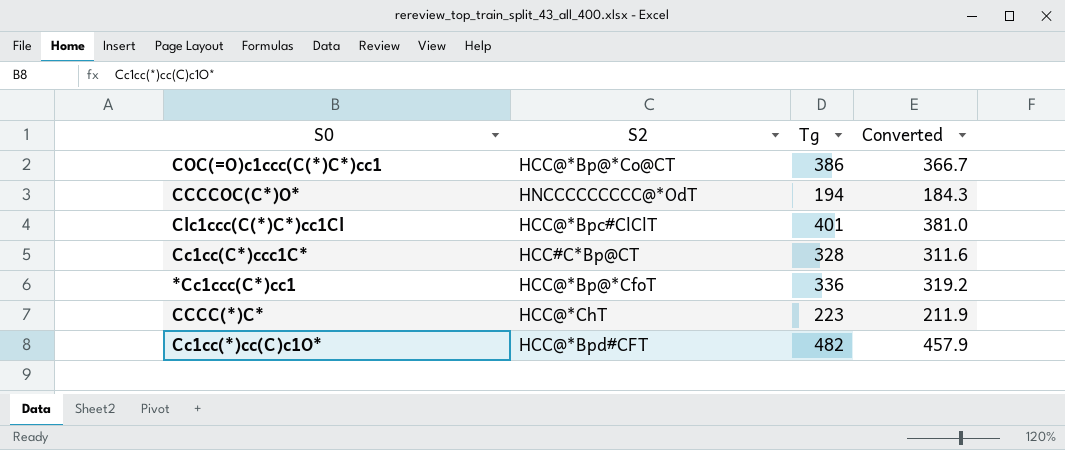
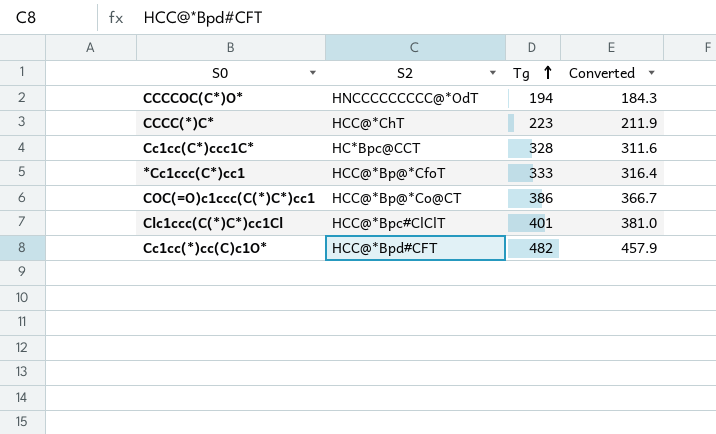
row order: none -> Tg ascending
Cc1cc(C*)ccc1C* | S2: HCC#C*Bp@CT -> HC*Bpc@CCT
*Cc1ccc(C*)cc1 | Tg: 336 -> 333
*Cc1ccc(C*)cc1 | Converted: 319.2 -> 316.4

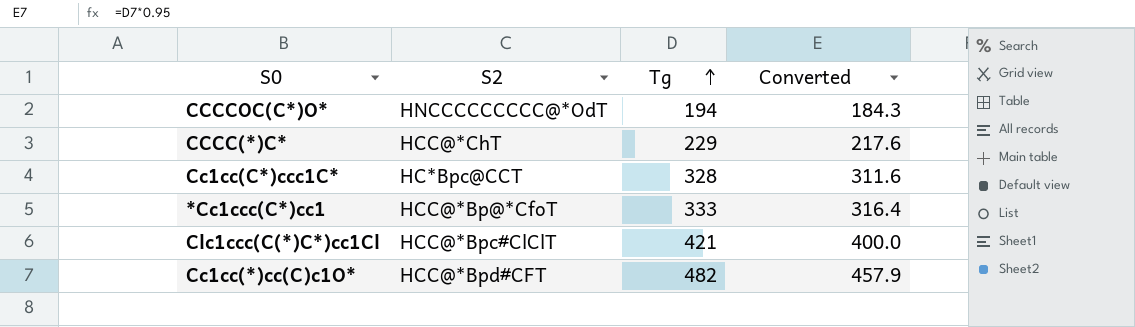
row COC(=O)c1ccc(C(*)C*)cc1: HCC@*Bp@*Co@CT | 386 | 366.7 -> none
CCCC(*)C* | Tg: 223 -> 229
CCCC(*)C* | Converted: 211.9 -> 217.6
Clc1ccc(C(*)C*)cc1Cl | Tg: 401 -> 421
Clc1ccc(C(*)C*)cc1Cl | Converted: 381.0 -> 400.0

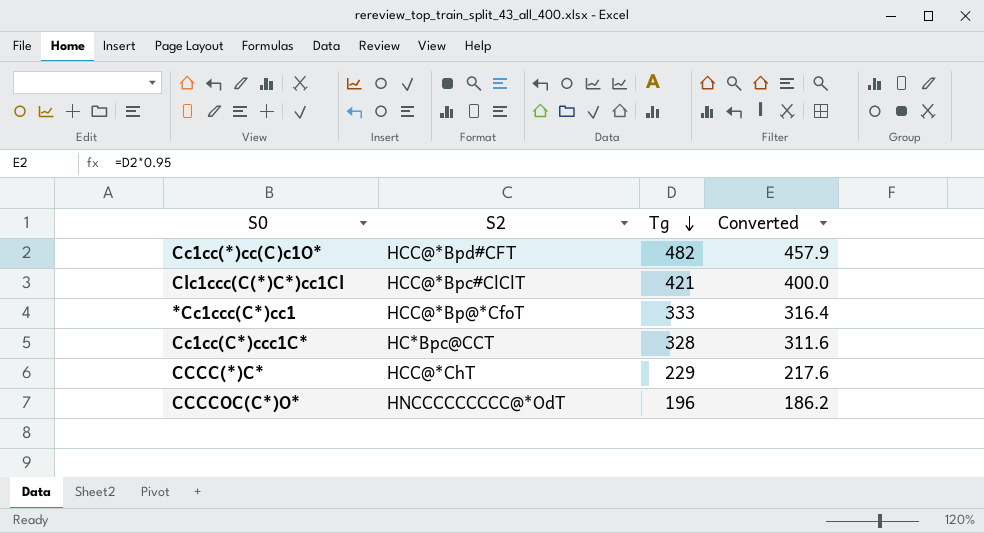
row order: Tg ascending -> Tg descending
CCCCOC(C*)O* | Tg: 194 -> 196
CCCCOC(C*)O* | Converted: 184.3 -> 186.2

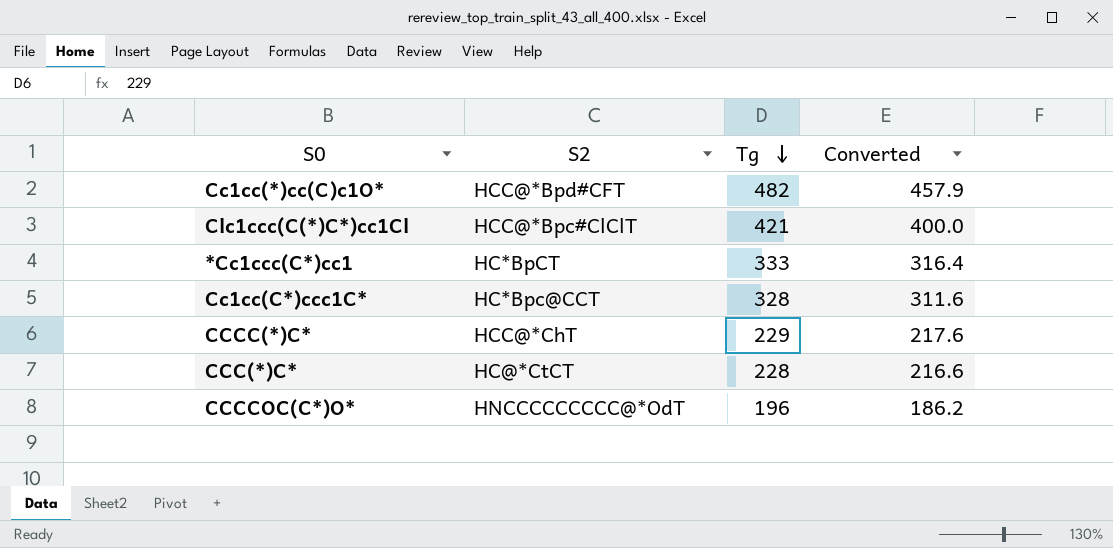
*Cc1ccc(C*)cc1 | S2: HCC@*Bp@*CfoT -> HC*BpCT
row CCC(*)C*: none -> HC@*CtCT | 228 | 216.6

